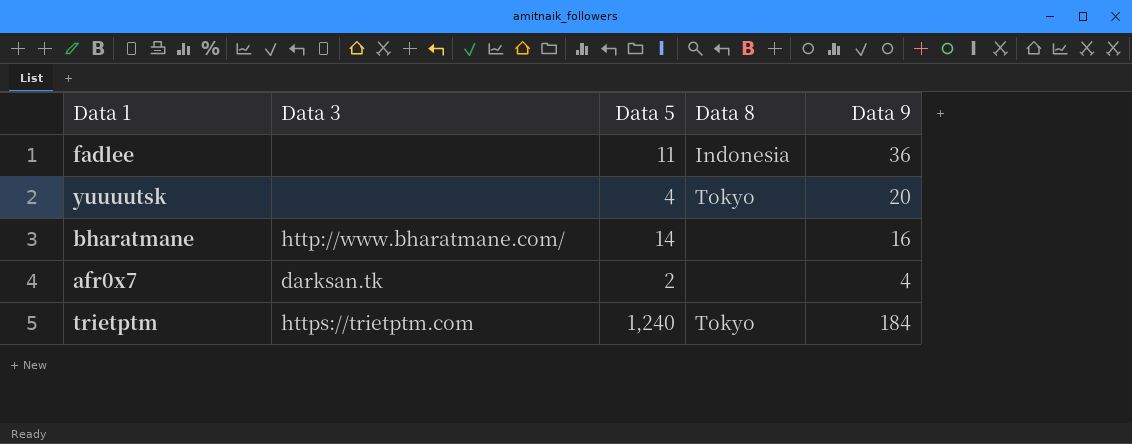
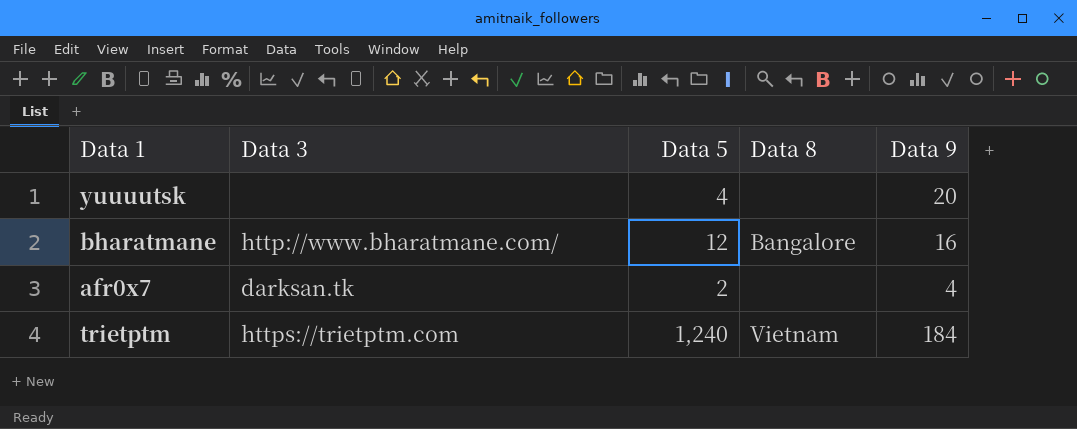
row fadlee: none | 11 | Indonesia | 36 -> none
yuuuutsk | Data 8: Tokyo -> none
bharatmane | Data 5: 14 -> 12
bharatmane | Data 8: none -> Bangalore
trietptm | Data 8: Tokyo -> Vietnam

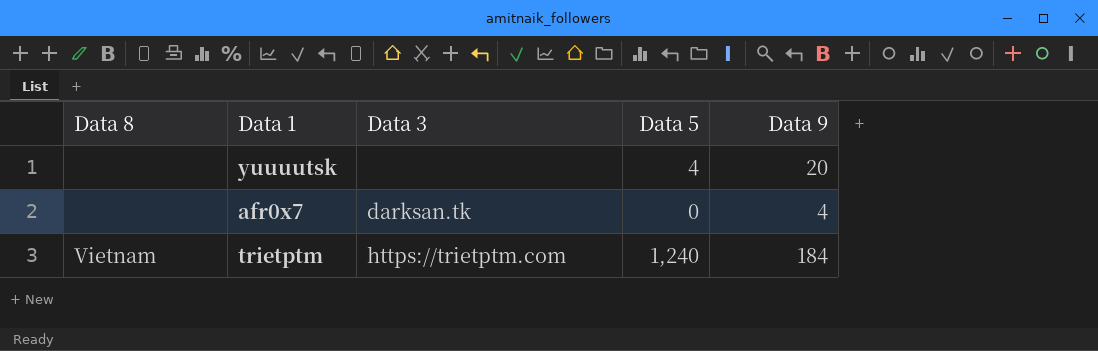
column Data 8 | position: 4 -> 1
row bharatmane: http://www.bharatmane.com/ | 12 | Bangalore | 16 -> none
afr0x7 | Data 5: 2 -> 0

